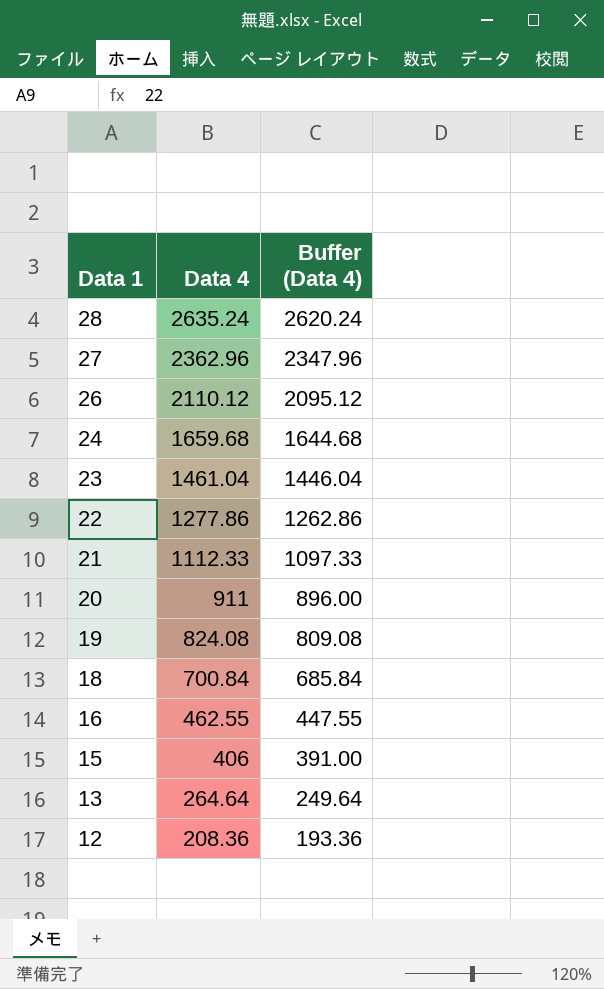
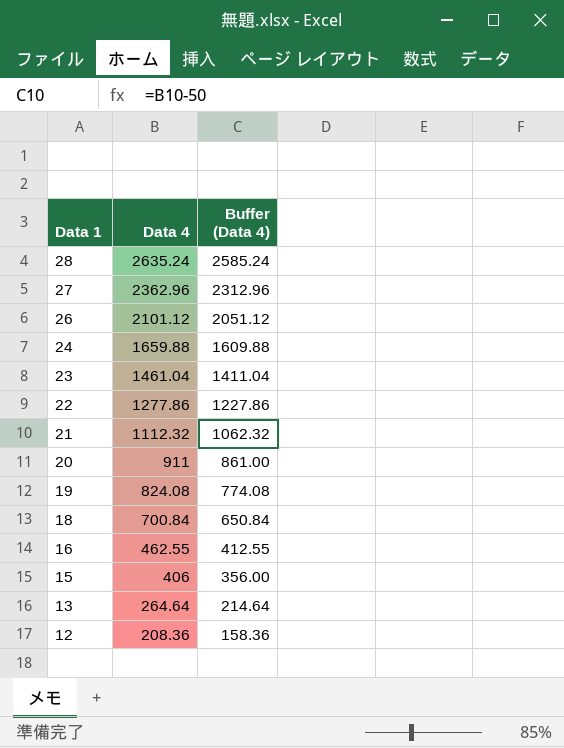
column Buffer (Data 4) | formula: [Data 4] - 15 -> [Data 4] - 50
26 | Data 4: 2110.12 -> 2101.12
24 | Data 4: 1659.68 -> 1659.88
21 | Data 4: 1112.33 -> 1112.32

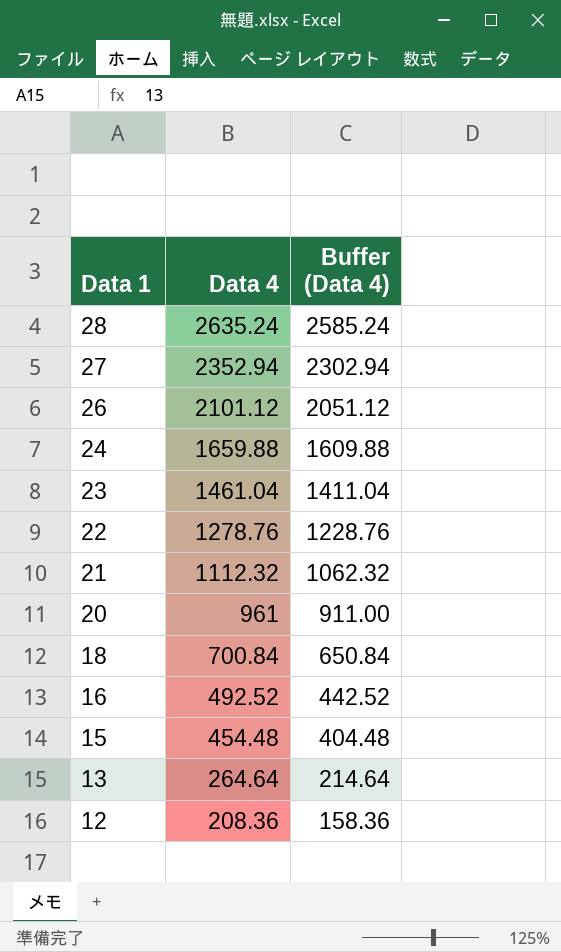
row 19: 824.08 | 774.08 -> none
27 | Data 4: 2362.96 -> 2352.94
27 | Buffer (Data 4): 2312.96 -> 2302.94
22 | Data 4: 1277.86 -> 1278.76
22 | Buffer (Data 4): 1227.86 -> 1228.76
20 | Data 4: 911 -> 961
20 | Buffer (Data 4): 861.00 -> 911.00
16 | Data 4: 462.55 -> 492.52
16 | Buffer (Data 4): 412.55 -> 442.52
15 | Data 4: 406 -> 454.48
15 | Buffer (Data 4): 356.00 -> 404.48

